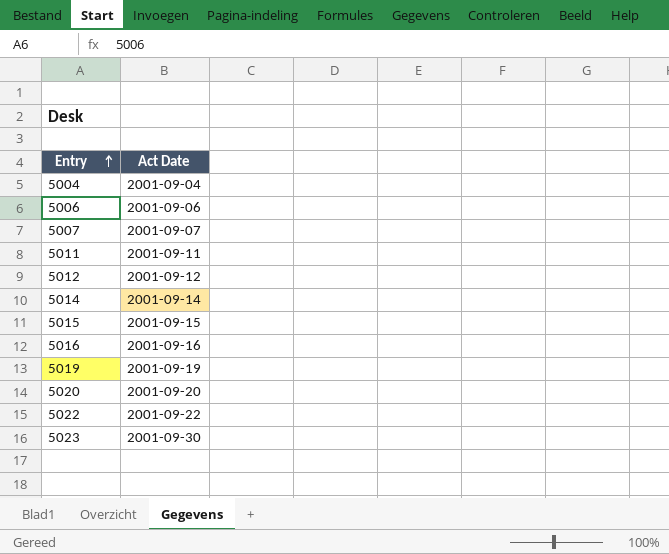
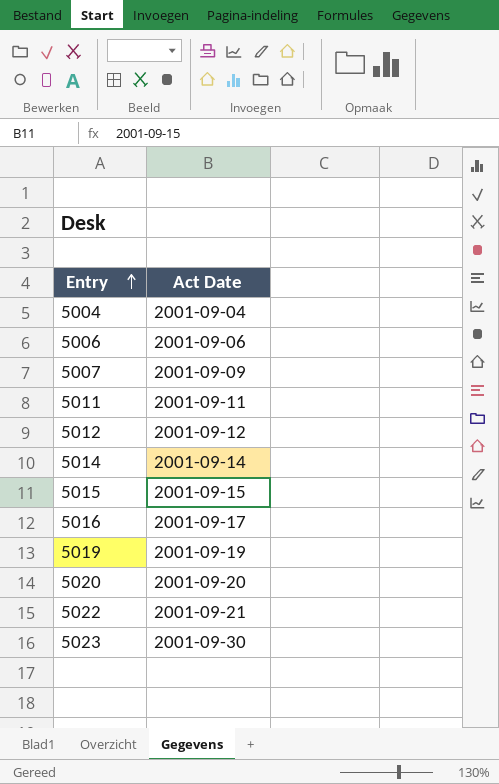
5007 | Act Date: 2001-09-07 -> 2001-09-09
5016 | Act Date: 2001-09-16 -> 2001-09-17
5022 | Act Date: 2001-09-22 -> 2001-09-21

